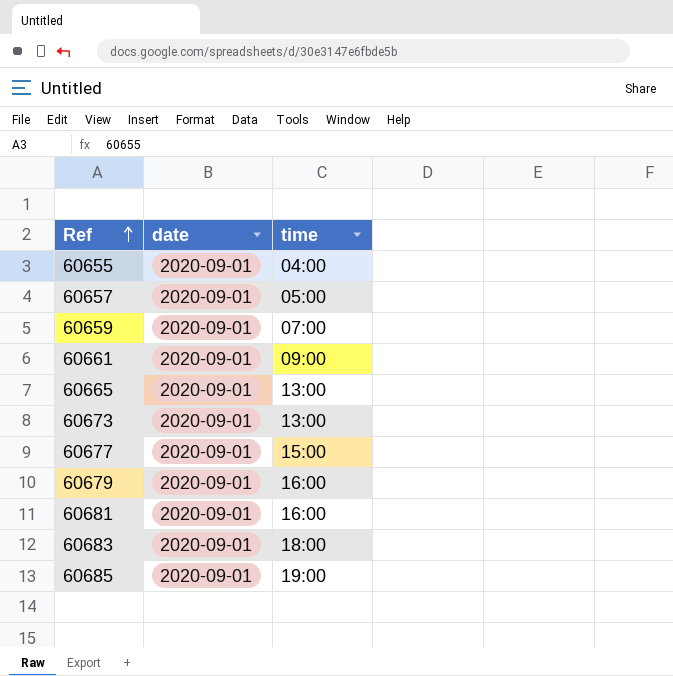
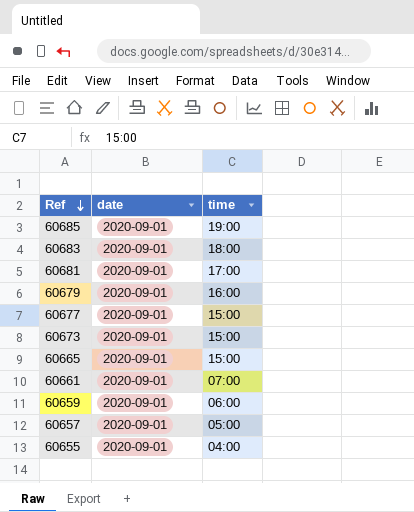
row order: Ref ascending -> Ref descending
60681 | time: 16:00 -> 17:00
60673 | time: 13:00 -> 15:00
60665 | time: 13:00 -> 15:00
60661 | time: 09:00 -> 07:00
60659 | time: 07:00 -> 06:00

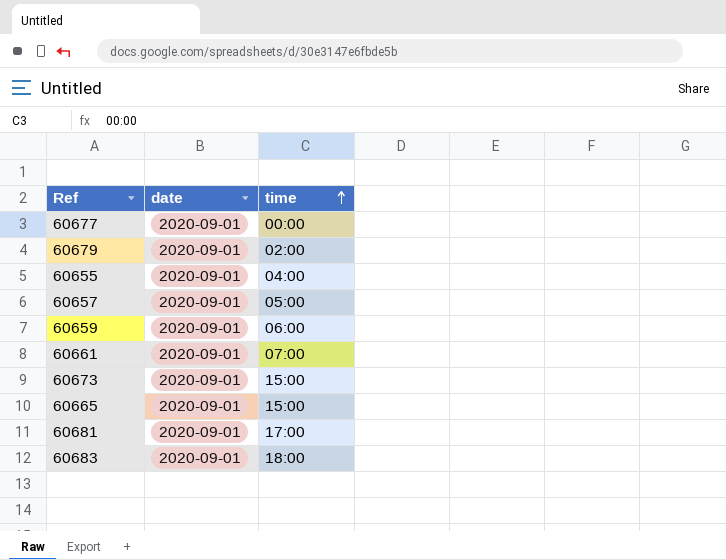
row order: Ref descending -> time ascending
row 60685: 2020-09-01 | 19:00 -> none
60677 | time: 15:00 -> 00:00
60679 | time: 16:00 -> 02:00

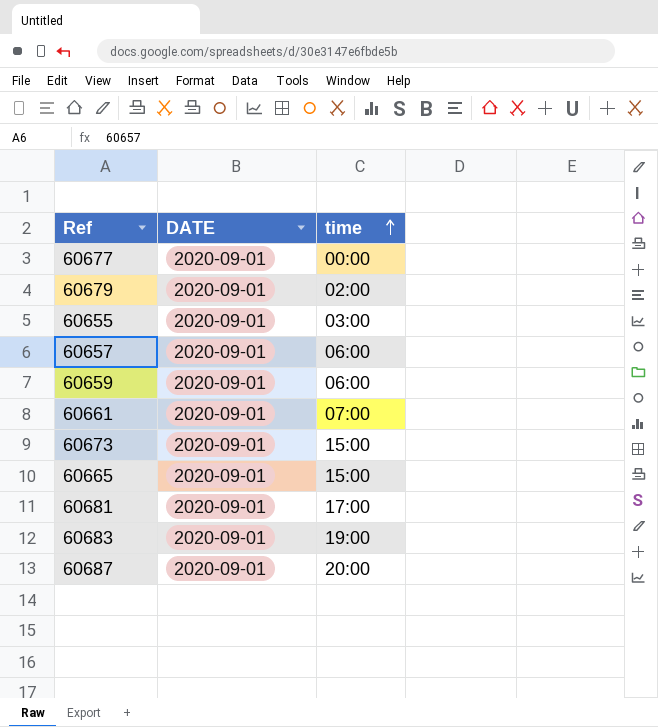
column name: date -> DATE
60655 | time: 04:00 -> 03:00
60657 | time: 05:00 -> 06:00
60683 | time: 18:00 -> 19:00
row 60687: none -> 2020-09-01 | 20:00

